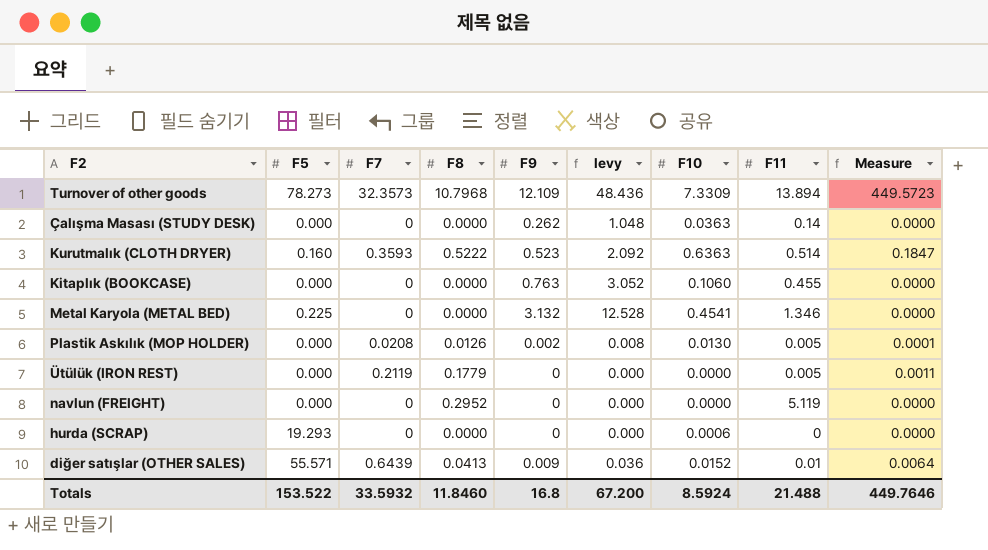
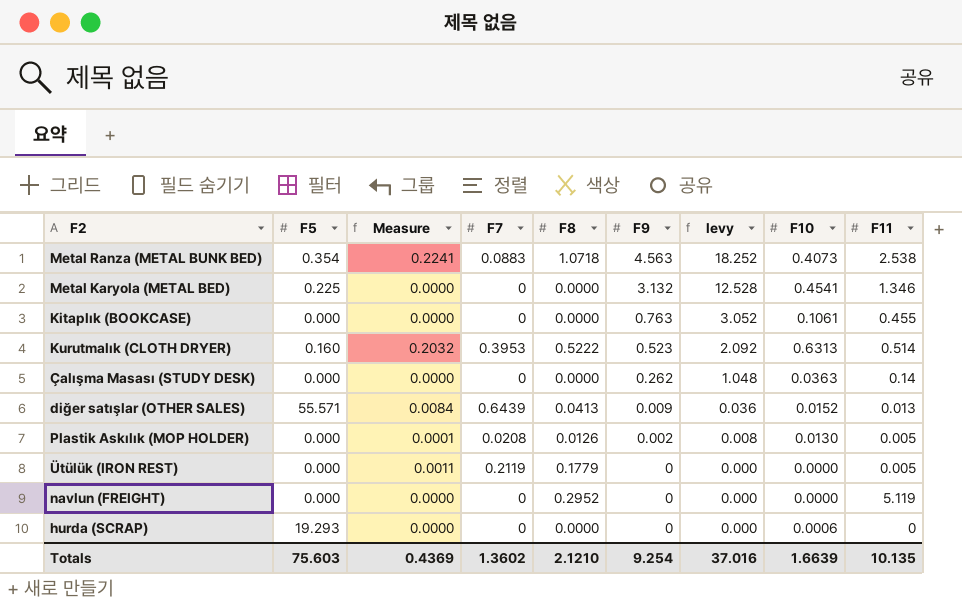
row order: none -> F9 descending
column Measure | position: 9 -> 3
row Turnover of other goods: 78.273 | 32.3573 | 10.7968 | 12.109 | 48.436 | 7.3309 | 13.894 | 449.5723 -> none
row Metal Ranza (METAL BUNK BED): none -> 0.354 | 0.2241 | 0.0883 | 1.0718 | 4.563 | 18.252 | 0.4073 | 2.538
Kitaplık (BOOKCASE) | F10: 0.1060 -> 0.1061
Kurutmalık (CLOTH DRYER) | Measure: 0.1847 -> 0.2032
Kurutmalık (CLOTH DRYER) | F7: 0.3593 -> 0.3953
Kurutmalık (CLOTH DRYER) | F10: 0.6363 -> 0.6313
diğer satışlar (OTHER SALES) | Measure: 0.0064 -> 0.0084
diğer satışlar (OTHER SALES) | F11: 0.01 -> 0.013
Totals | F5: 153.522 -> 75.603
Totals | Measure: 449.7646 -> 0.4369
Totals | F7: 33.5932 -> 1.3602
Totals | F8: 11.8460 -> 2.1210
Totals | F9: 16.8 -> 9.254
Totals | levy: 67.200 -> 37.016
Totals | F10: 8.5924 -> 1.6639
Totals | F11: 21.488 -> 10.135

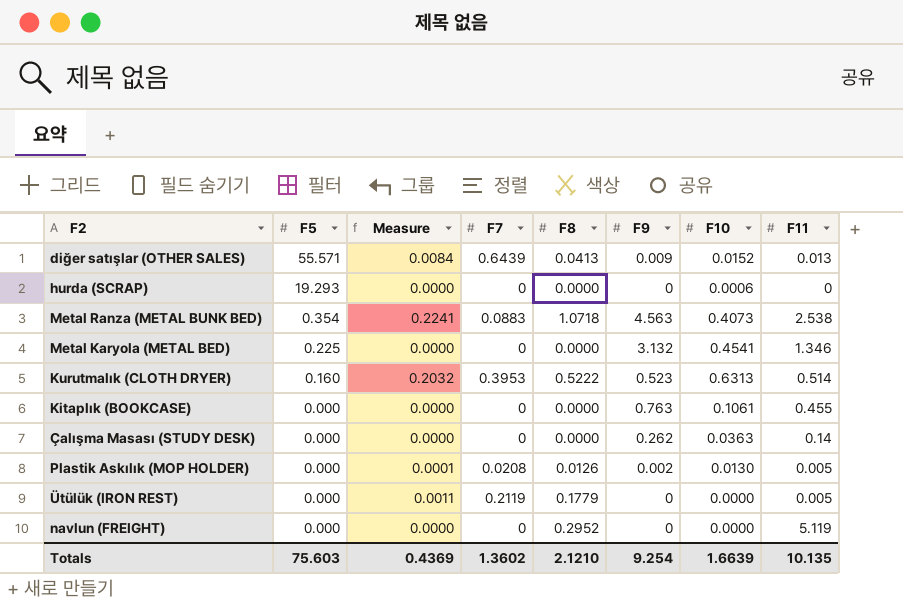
row order: F9 descending -> F5 descending
column levy | formula: [F9] * 4 -> none

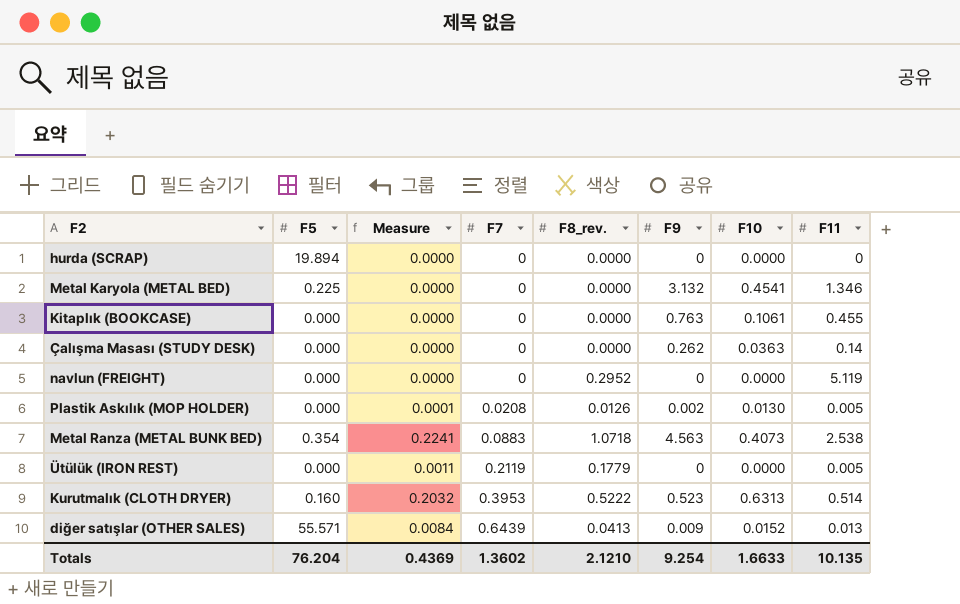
row order: F5 descending -> F7 ascending
column name: F8 -> F8_rev.
hurda (SCRAP) | F5: 19.293 -> 19.894
hurda (SCRAP) | F10: 0.0006 -> 0.0000
Totals | F5: 75.603 -> 76.204
Totals | F10: 1.6639 -> 1.6633

